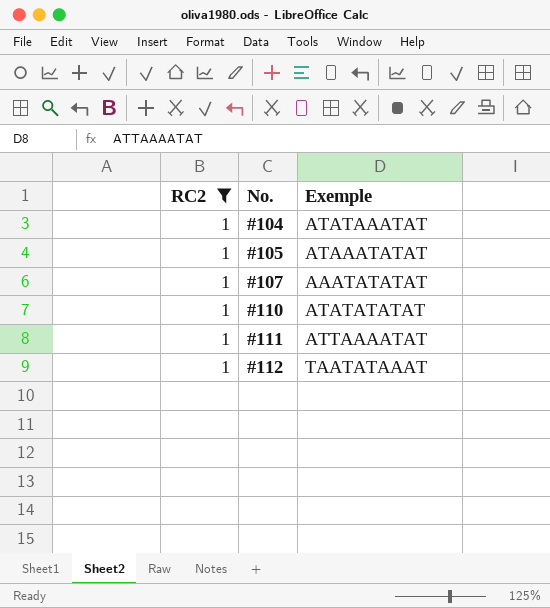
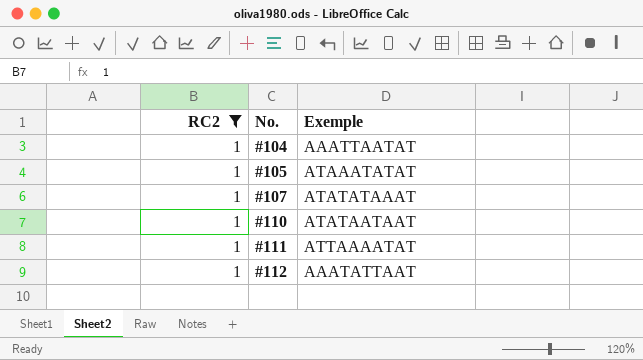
#104 | Exemple: ATATAAATAT -> AAATTAATAT
#107 | Exemple: AAATATATAT -> ATATATAAAT
#110 | Exemple: ATATATATAT -> ATATAATAAT
#112 | Exemple: TAATATAAAT -> AAATATTAAT

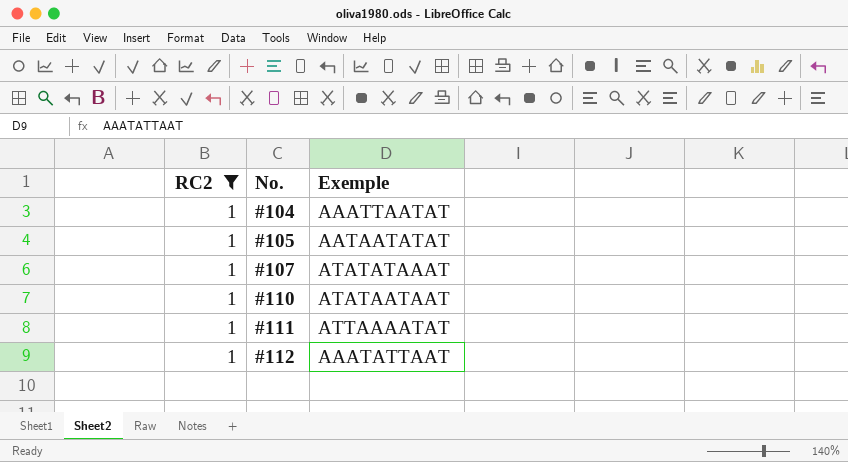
#105 | Exemple: ATAAATATAT -> AATAATATAT

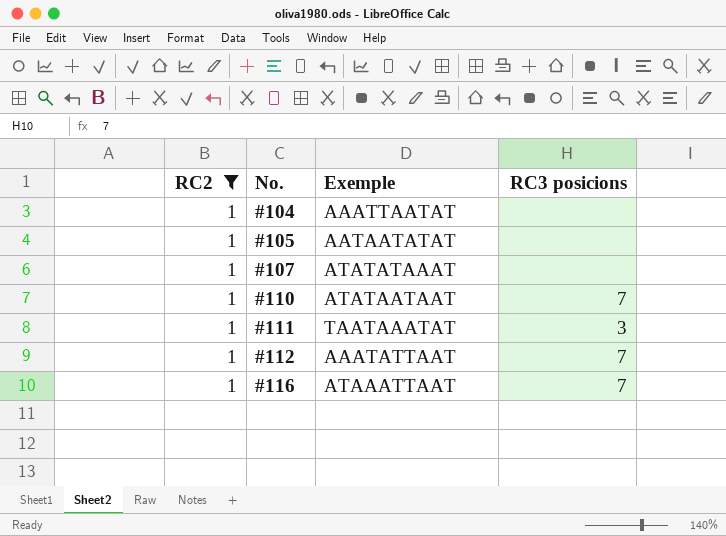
column RC3 posicions | position: none -> 4
#111 | Exemple: ATTAAAATAT -> TAATAAATAT
row #116: none -> 1 | ATAAATTAAT | 7

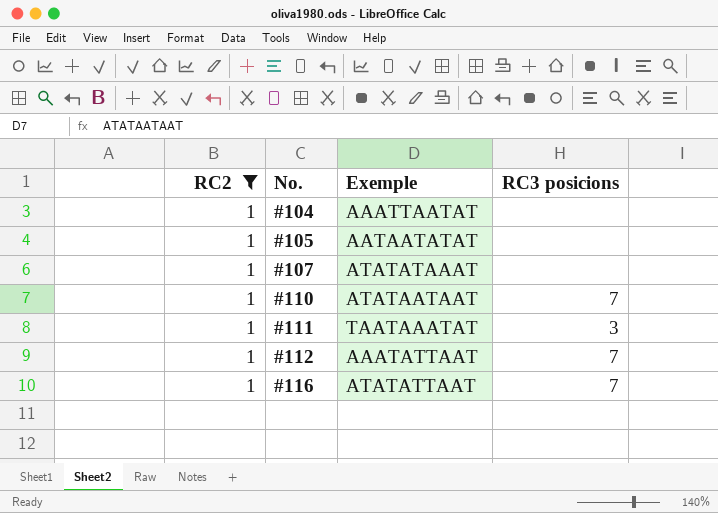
#116 | Exemple: ATAAATTAAT -> ATATATTAAT

